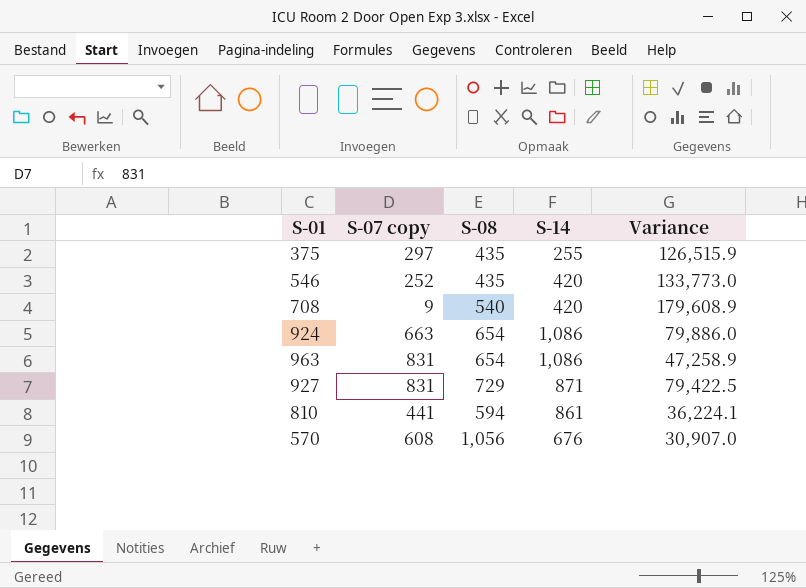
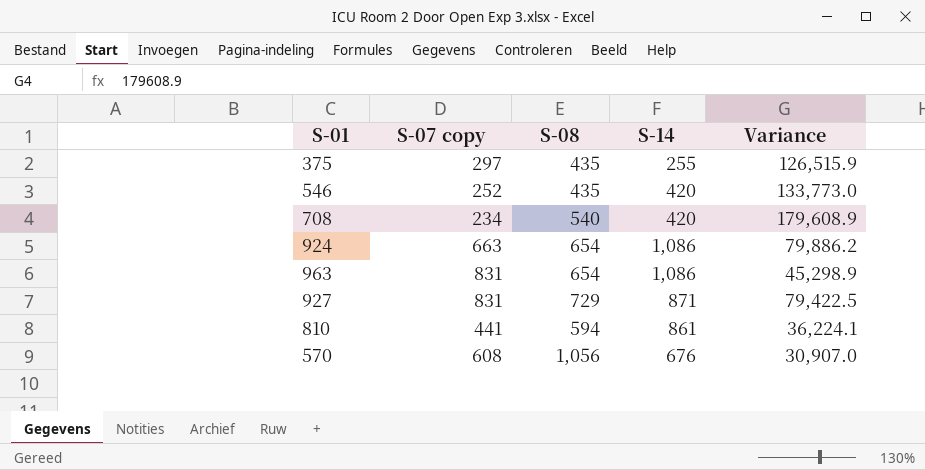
708 | S-07 copy: 9 -> 234
924 | Variance: 79,886.0 -> 79,886.2
963 | Variance: 47,258.9 -> 45,298.9

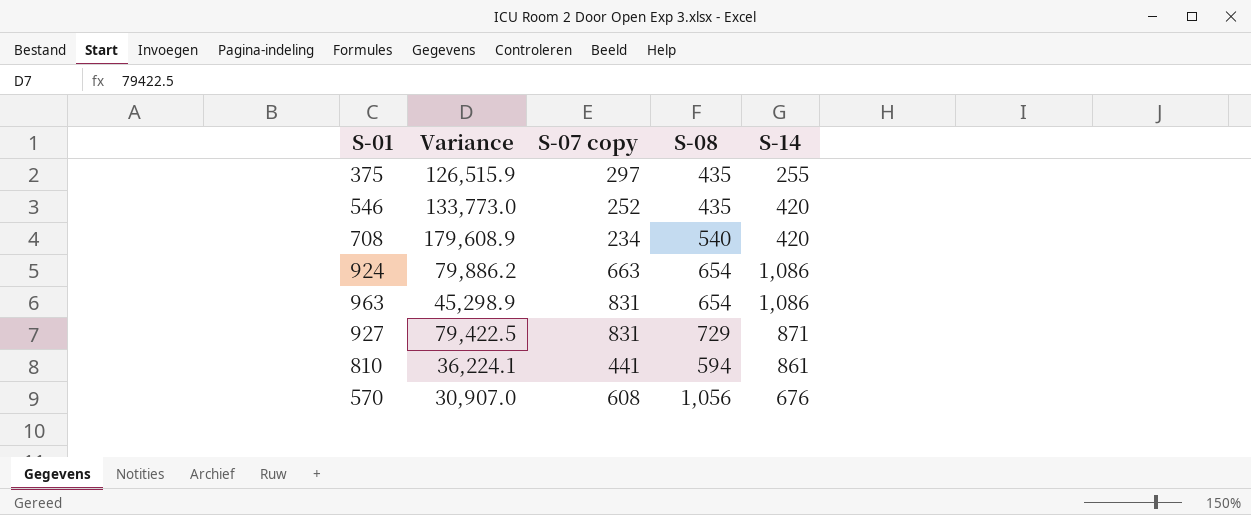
column Variance | position: 5 -> 2

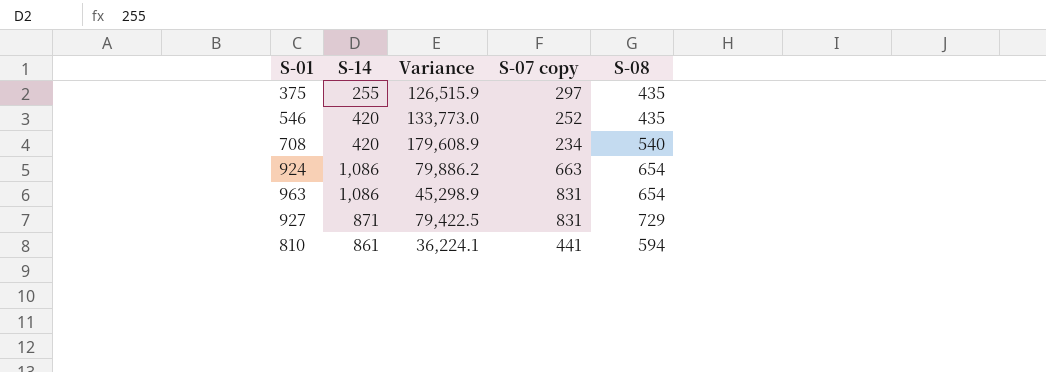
column S-14 | position: 5 -> 2
row 570: 30,907.0 | 608 | 1,056 | 676 -> none

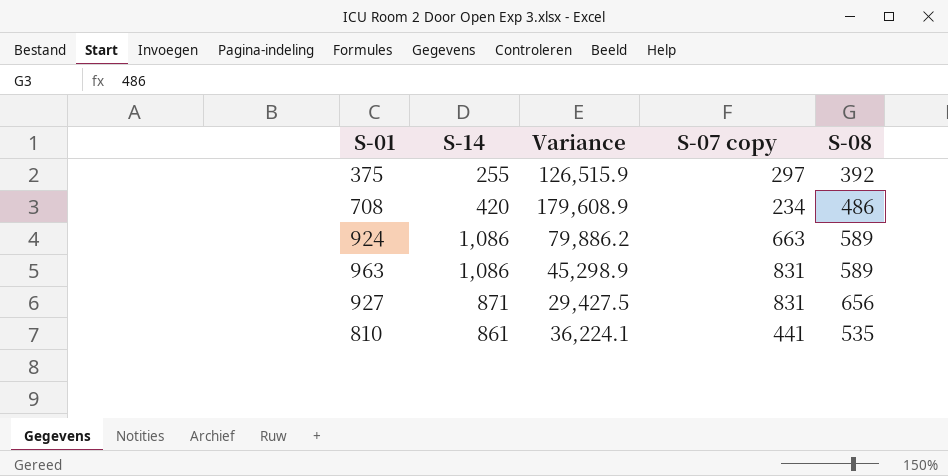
row 546: 420 | 133,773.0 | 252 | 435 -> none
375 | S-08: 435 -> 392
708 | S-08: 540 -> 486
924 | S-08: 654 -> 589
963 | S-08: 654 -> 589
927 | Variance: 79,422.5 -> 29,427.5
927 | S-08: 729 -> 656
810 | S-08: 594 -> 535

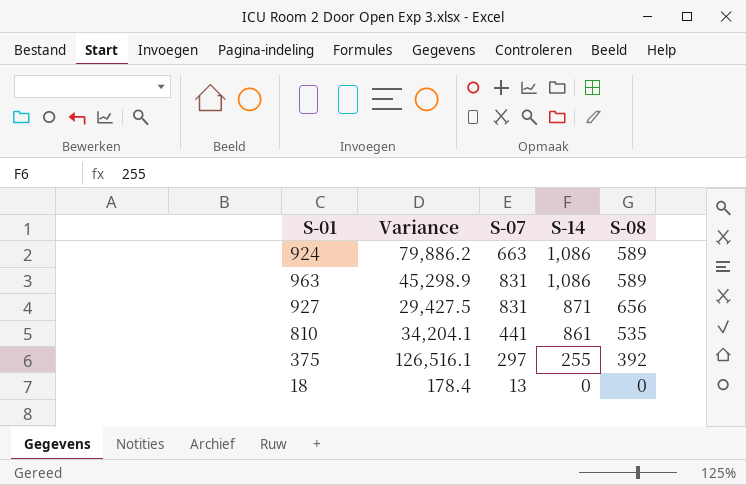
row order: none -> S-14 descending
column name: S-07 copy -> S-07
column S-14 | position: 2 -> 4
row 708: 420 | 179,608.9 | 234 | 486 -> none
810 | Variance: 36,224.1 -> 34,204.1
375 | Variance: 126,515.9 -> 126,516.1
row 18: none -> 178.4 | 13 | 0 | 0

